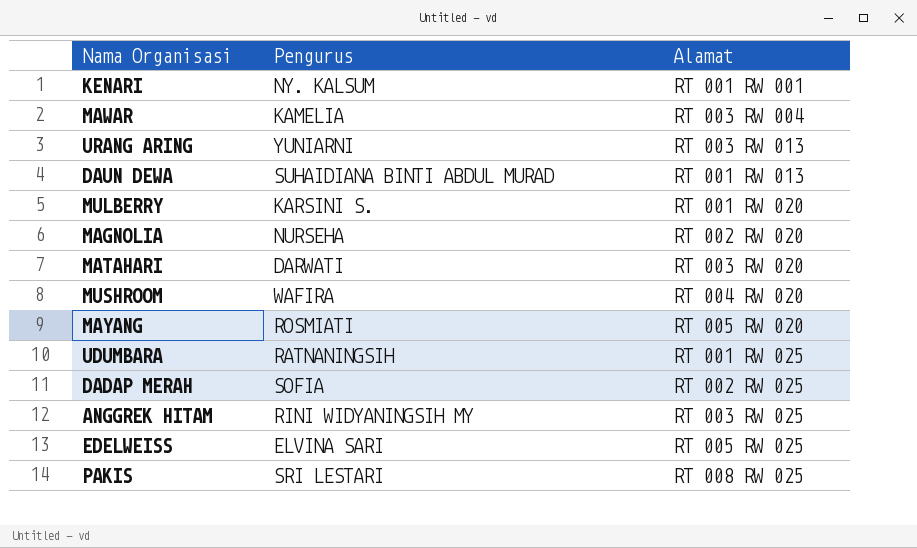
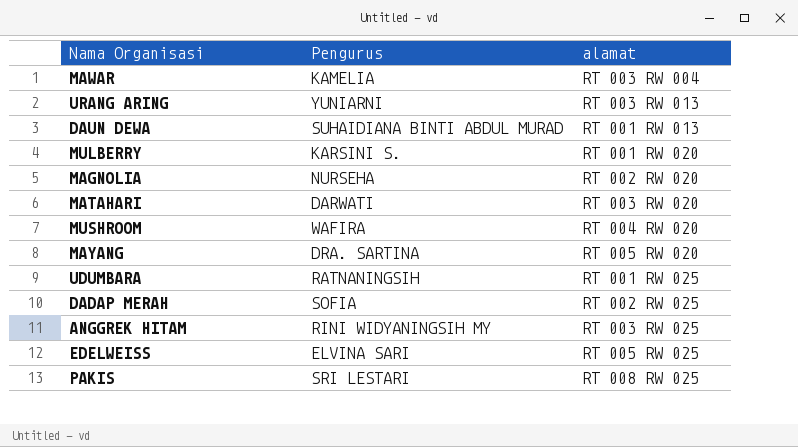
column name: Alamat -> alamat
row KENARI: NY. KALSUM | RT 001 RW 001 -> none
MAYANG | Pengurus: ROSMIATI -> DRA. SARTINA

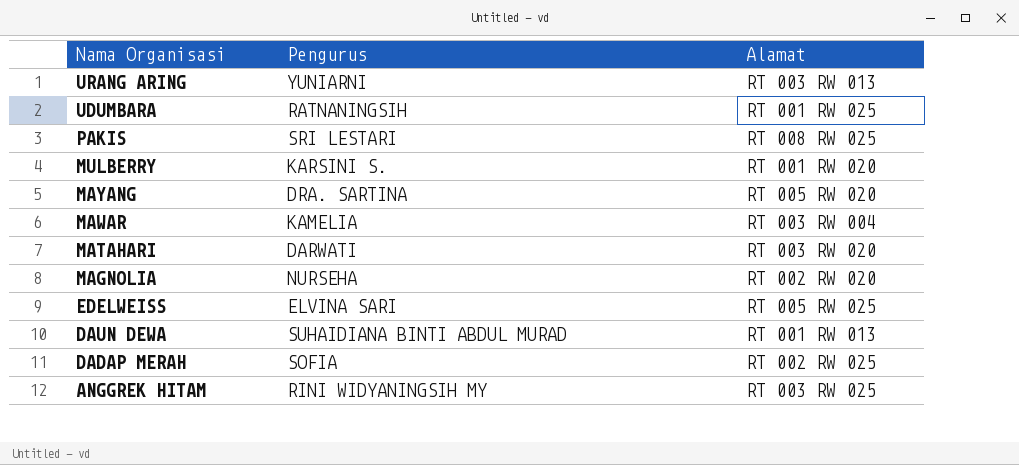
row order: none -> Nama Organisasi descending
column name: alamat -> Alamat
row MUSHROOM: WAFIRA | RT 004 RW 020 -> none

